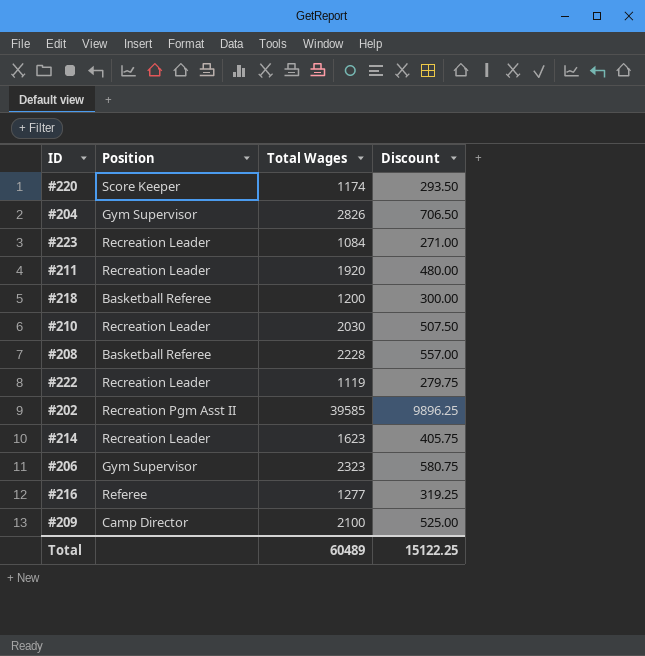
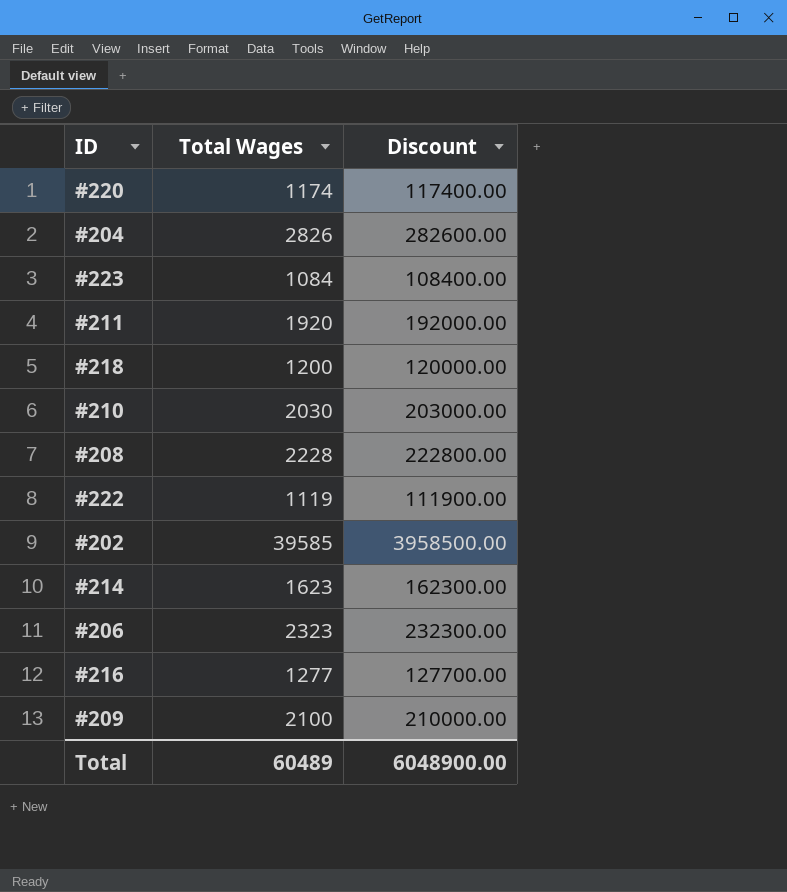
column Position | position: 2 -> none
column Discount | formula: [Total Wages] * 0.25 -> [Total Wages] * 100
Total | Discount: 15122.25 -> 6048900.00

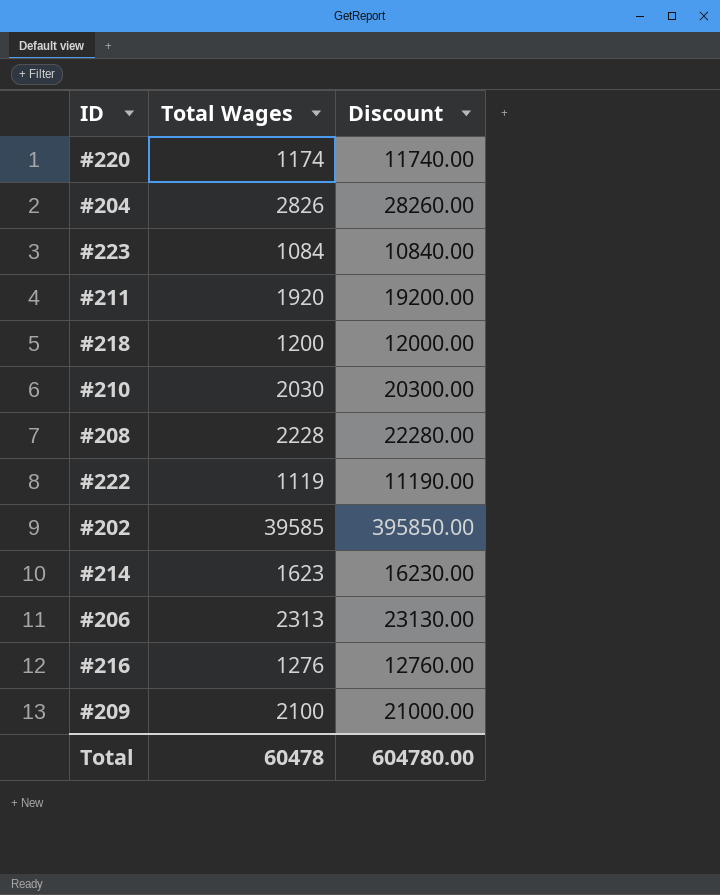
column Discount | formula: [Total Wages] * 100 -> [Total Wages] * 10
#206 | Total Wages: 2323 -> 2313
#216 | Total Wages: 1277 -> 1276
Total | Total Wages: 60489 -> 60478
Total | Discount: 6048900.00 -> 604780.00

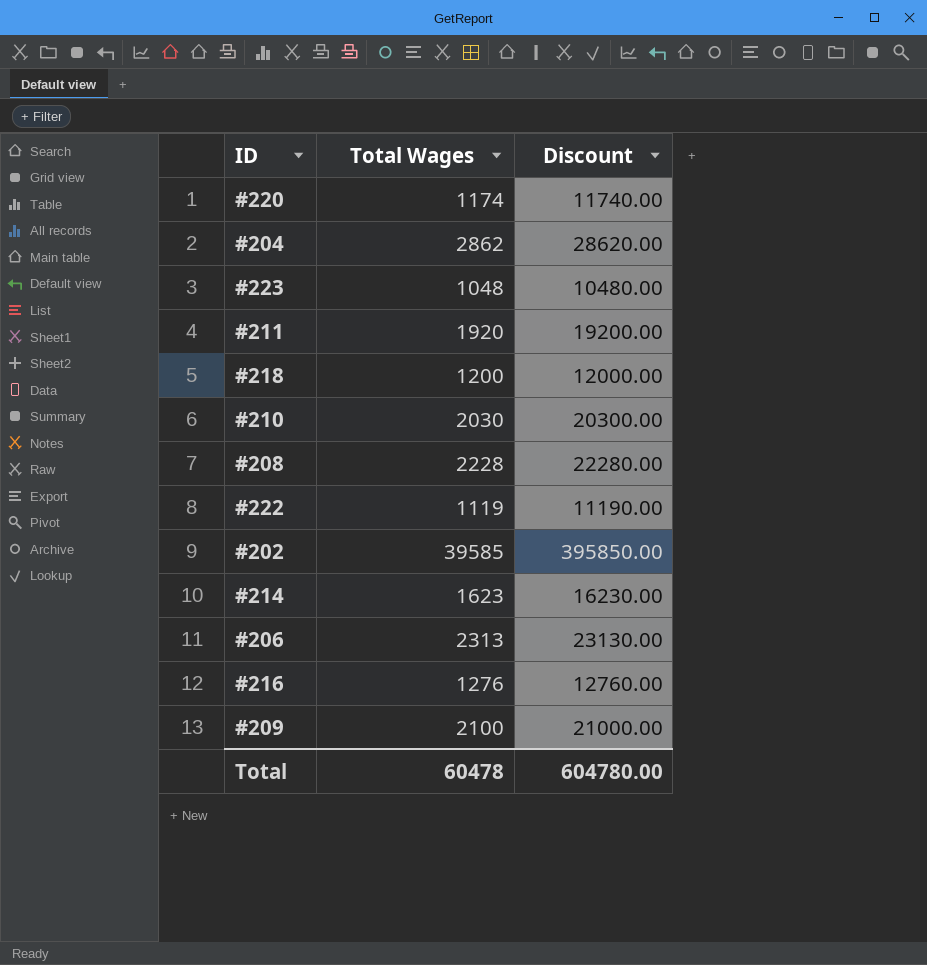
#204 | Total Wages: 2826 -> 2862
#204 | Discount: 28260.00 -> 28620.00
#223 | Total Wages: 1084 -> 1048
#223 | Discount: 10840.00 -> 10480.00

